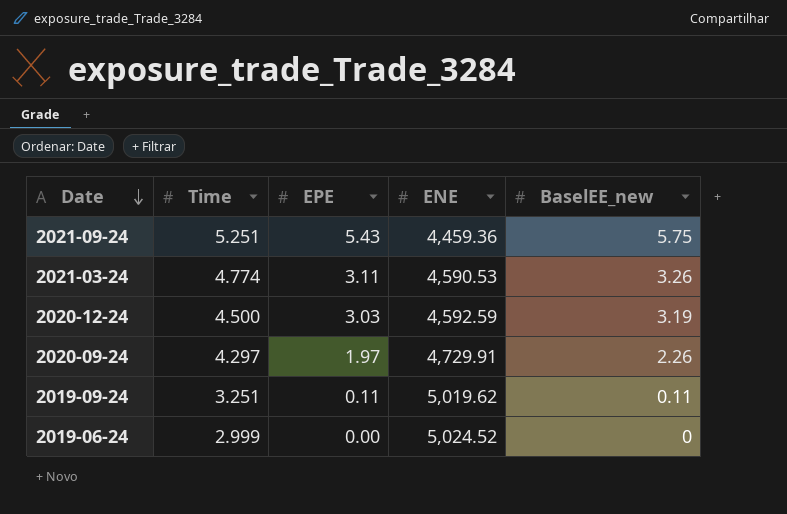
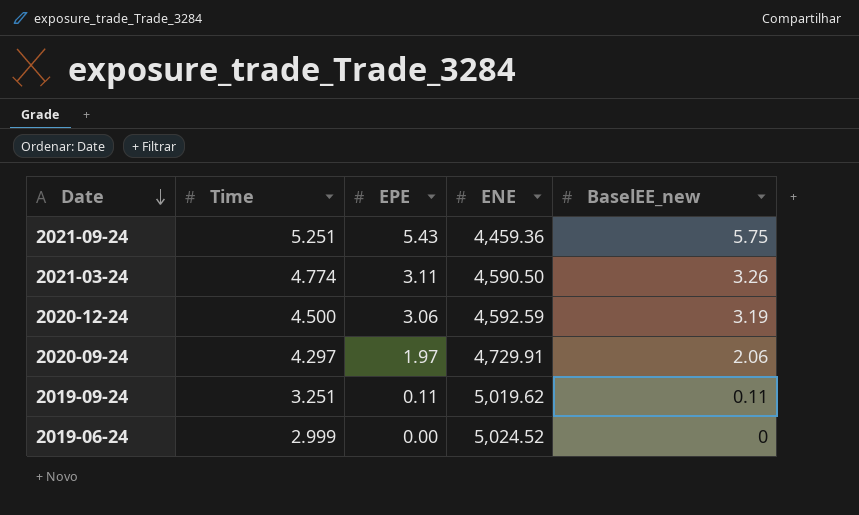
2021-03-24 | ENE: 4,590.53 -> 4,590.50
2020-12-24 | EPE: 3.03 -> 3.06
2020-09-24 | BaselEE_new: 2.26 -> 2.06

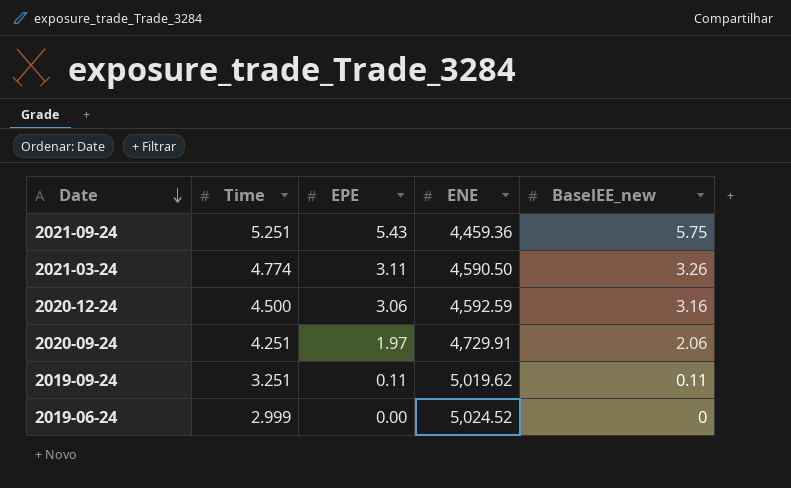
2020-12-24 | BaselEE_new: 3.19 -> 3.16
2020-09-24 | Time: 4.297 -> 4.251

